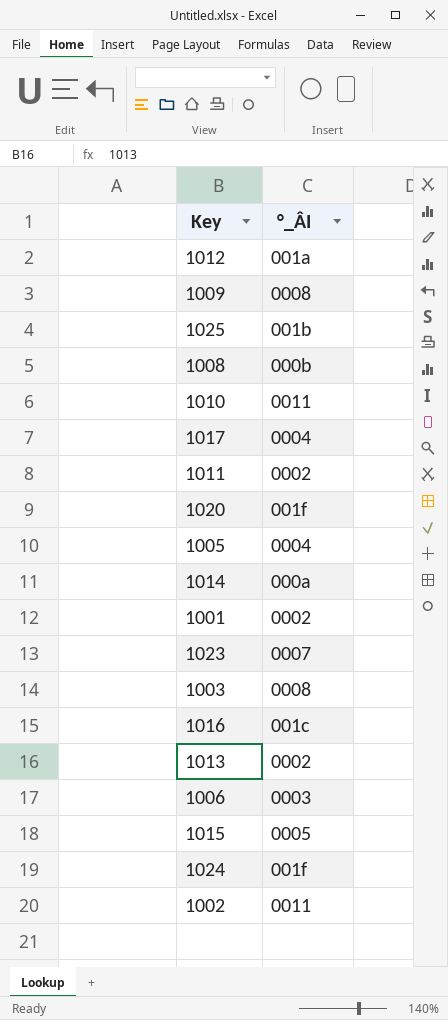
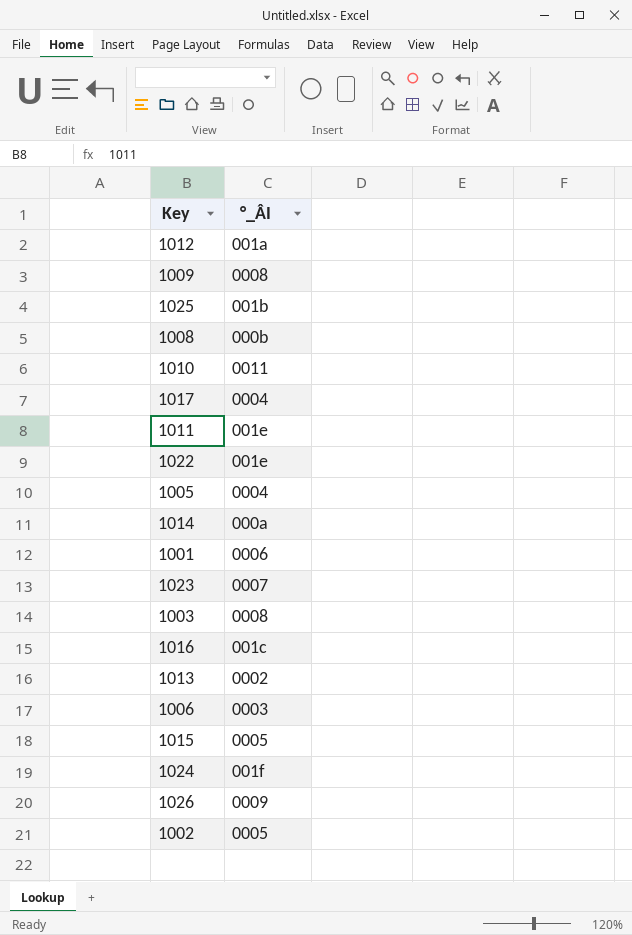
row 1020: 001f -> none
1011 | °_ÂI: 0002 -> 001e
row 1022: none -> 001e
1001 | °_ÂI: 0002 -> 0006
row 1026: none -> 0009
1002 | °_ÂI: 0011 -> 0005

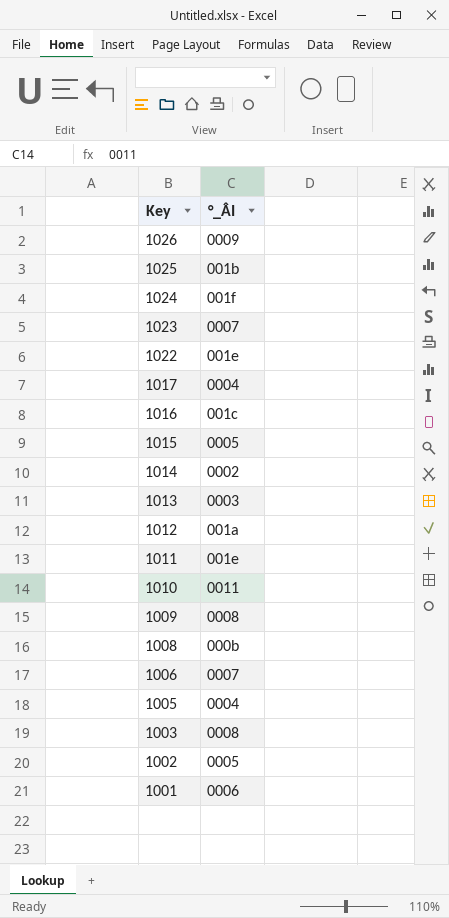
row order: none -> Key descending
1014 | °_ÂI: 000a -> 0002
1013 | °_ÂI: 0002 -> 0003
1006 | °_ÂI: 0003 -> 0007

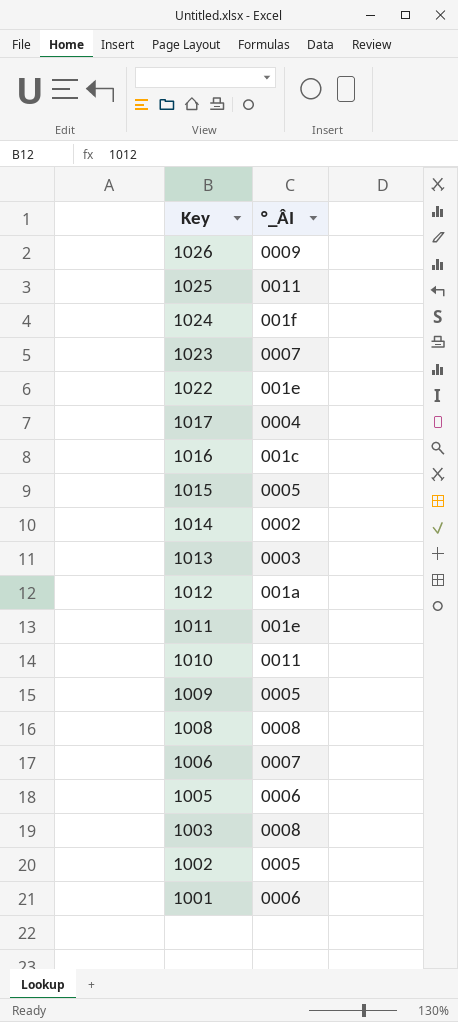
1025 | °_ÂI: 001b -> 0011
1009 | °_ÂI: 0008 -> 0005
1008 | °_ÂI: 000b -> 0008
1005 | °_ÂI: 0004 -> 0006

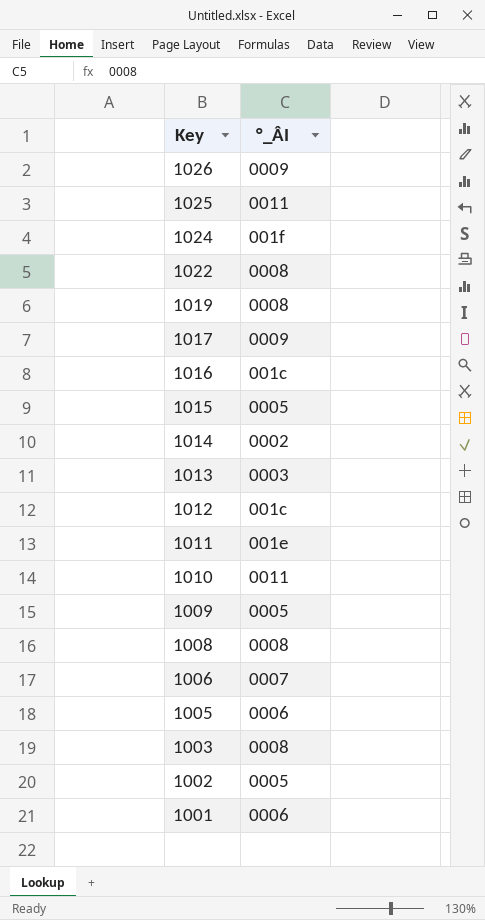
row 1023: 0007 -> none
1022 | °_ÂI: 001e -> 0008
row 1019: none -> 0008
1017 | °_ÂI: 0004 -> 0009
1012 | °_ÂI: 001a -> 001c

